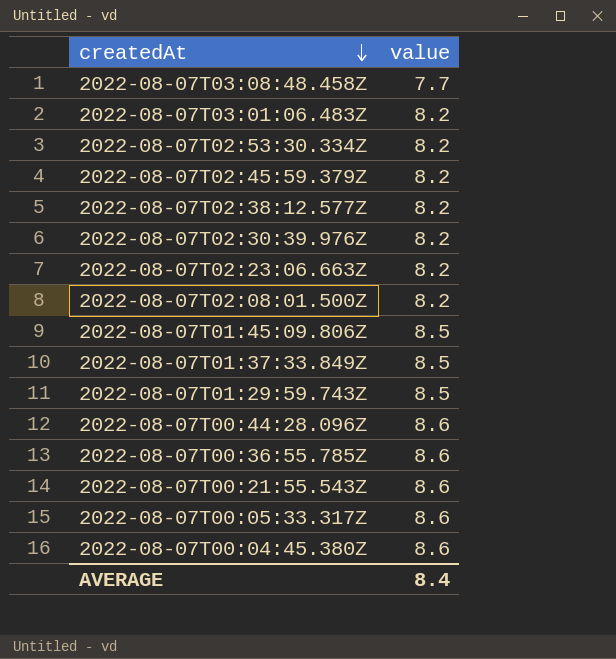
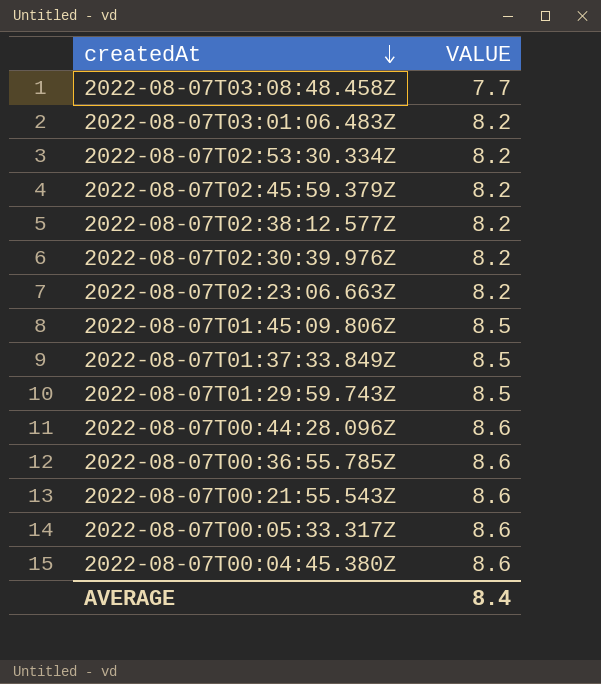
column name: value -> VALUE
row 2022-08-07T02:08:01.500Z: 8.2 -> none

